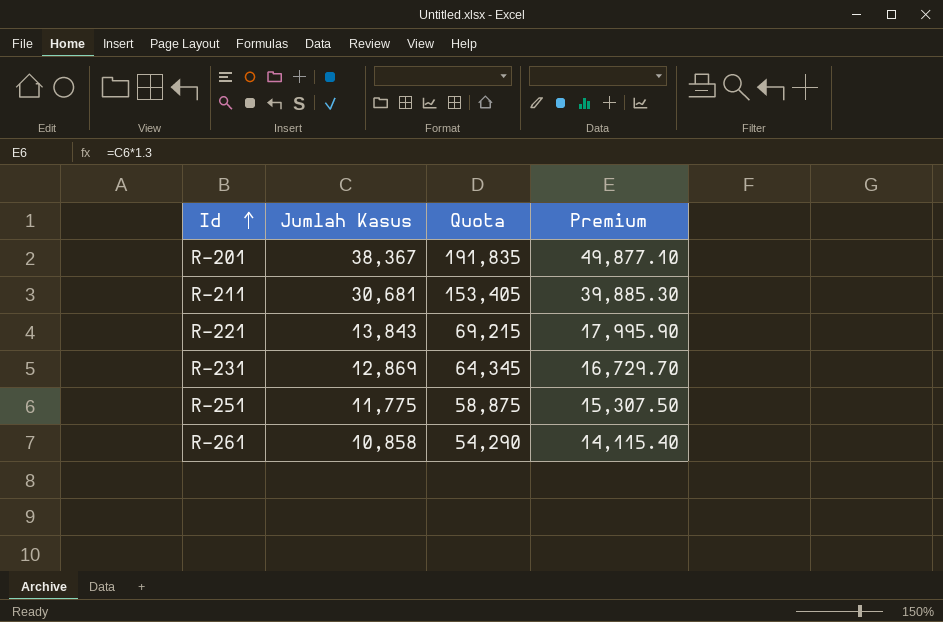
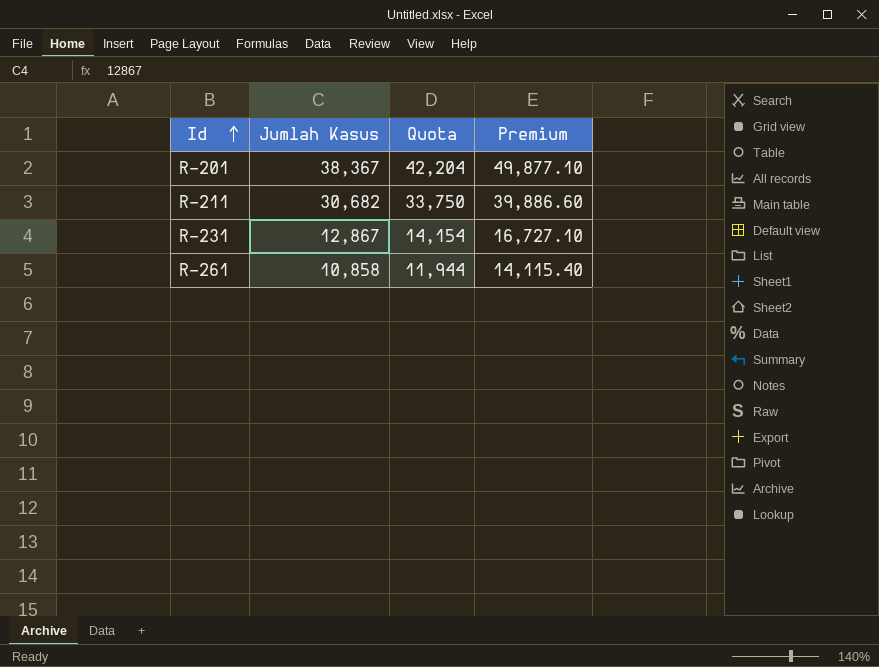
column Quota | formula: [Jumlah Kasus] * 5 -> [Jumlah Kasus] * 1.1
row R-221: 13,843 | 69,215 | 17,995.90 -> none
row R-251: 11,775 | 58,875 | 15,307.50 -> none
R-211 | Jumlah Kasus: 30,681 -> 30,682
R-211 | Premium: 39,885.30 -> 39,886.60
R-231 | Jumlah Kasus: 12,869 -> 12,867
R-231 | Premium: 16,729.70 -> 16,727.10

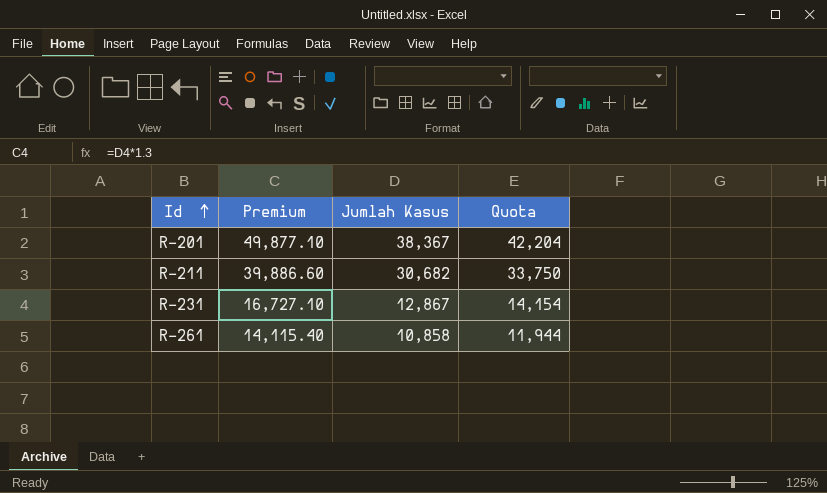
column Premium | position: 4 -> 2

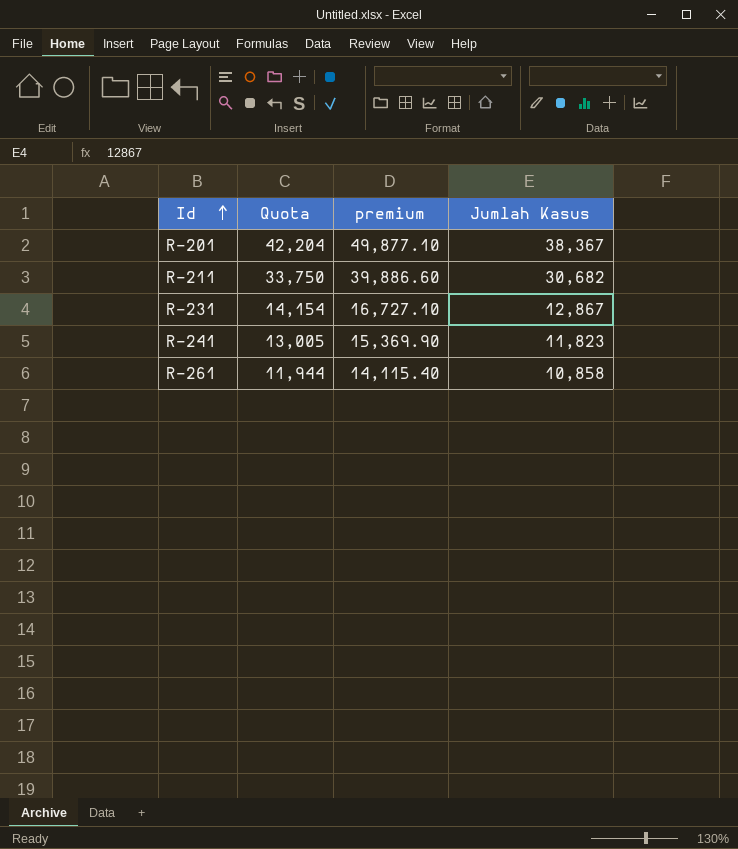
column Quota | position: 4 -> 2
column name: Premium -> premium
row R-241: none -> 13,005 | 15,369.90 | 11,823

